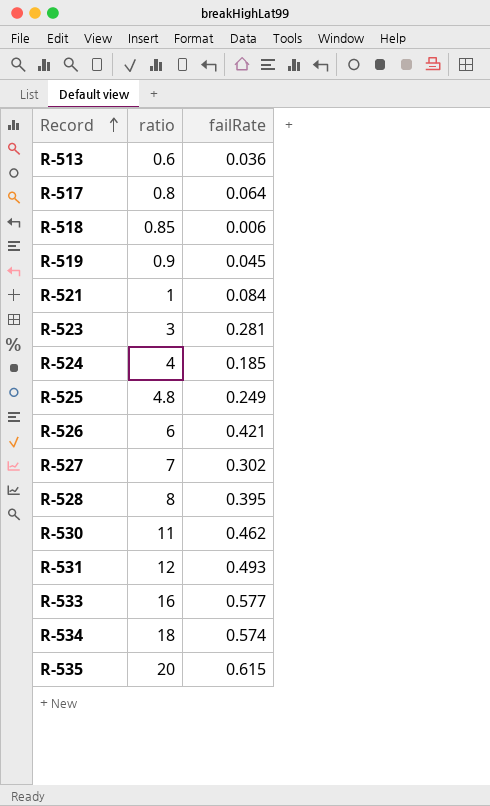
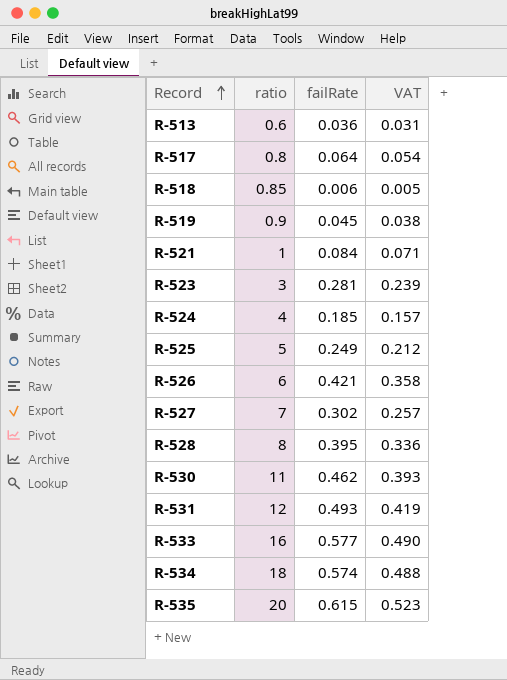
column VAT | formula: none -> [failRate] * 0.85
R-525 | ratio: 4.8 -> 5

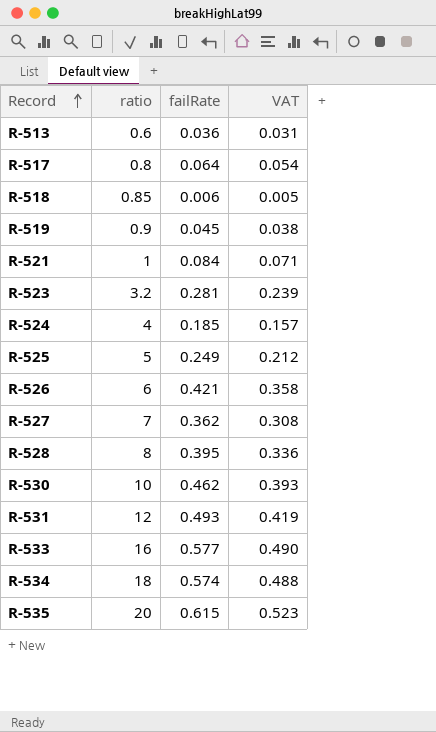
R-523 | ratio: 3 -> 3.2
R-527 | failRate: 0.302 -> 0.362
R-527 | VAT: 0.257 -> 0.308
R-530 | ratio: 11 -> 10

